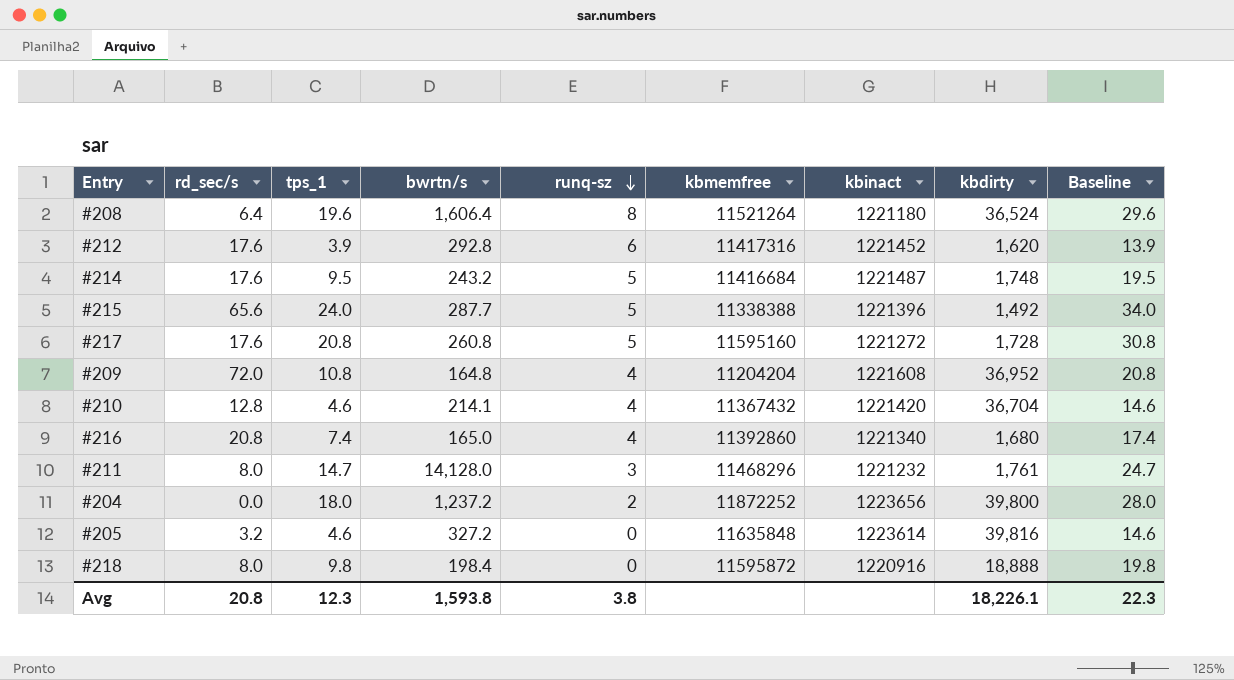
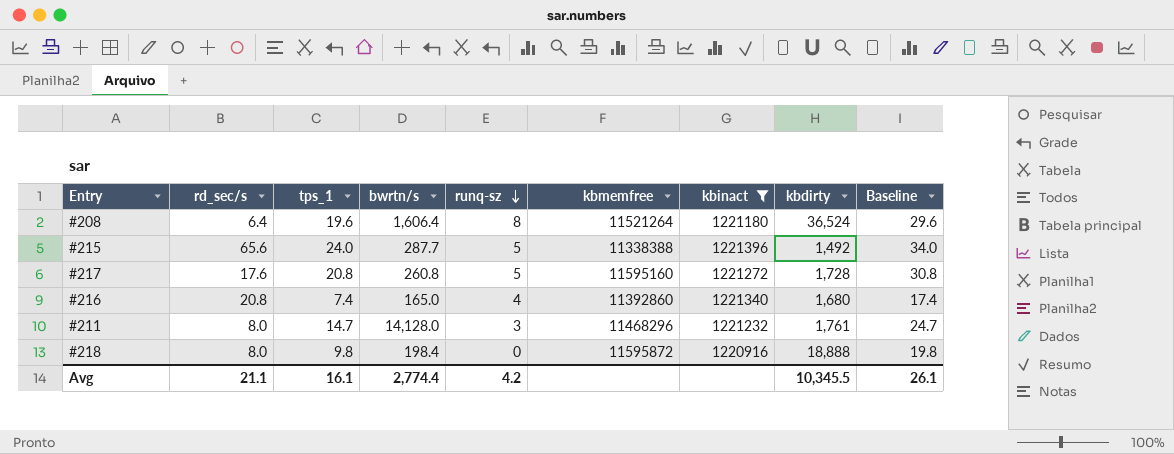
filter: none -> kbinact <= 1221396
Avg | rd_sec/s: 20.8 -> 21.1
Avg | tps_1: 12.3 -> 16.1
Avg | bwrtn/s: 1,593.8 -> 2,774.4
Avg | runq-sz: 3.8 -> 4.2
Avg | kbdirty: 18,226.1 -> 10,345.5
Avg | Baseline: 22.3 -> 26.1

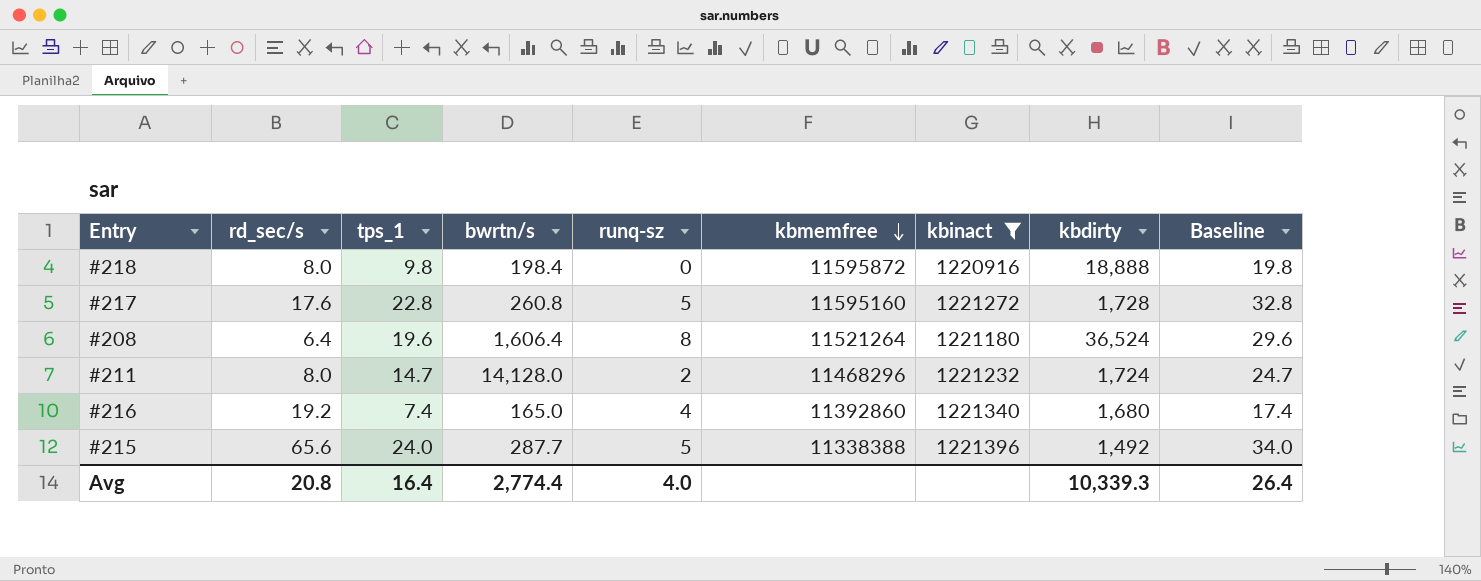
row order: runq-sz descending -> kbmemfree descending
#217 | tps_1: 20.8 -> 22.8
#217 | Baseline: 30.8 -> 32.8
#211 | runq-sz: 3 -> 2
#211 | kbdirty: 1,761 -> 1,724
#216 | rd_sec/s: 20.8 -> 19.2
Avg | rd_sec/s: 21.1 -> 20.8
Avg | tps_1: 16.1 -> 16.4
Avg | runq-sz: 4.2 -> 4.0
Avg | kbdirty: 10,345.5 -> 10,339.3
Avg | Baseline: 26.1 -> 26.4

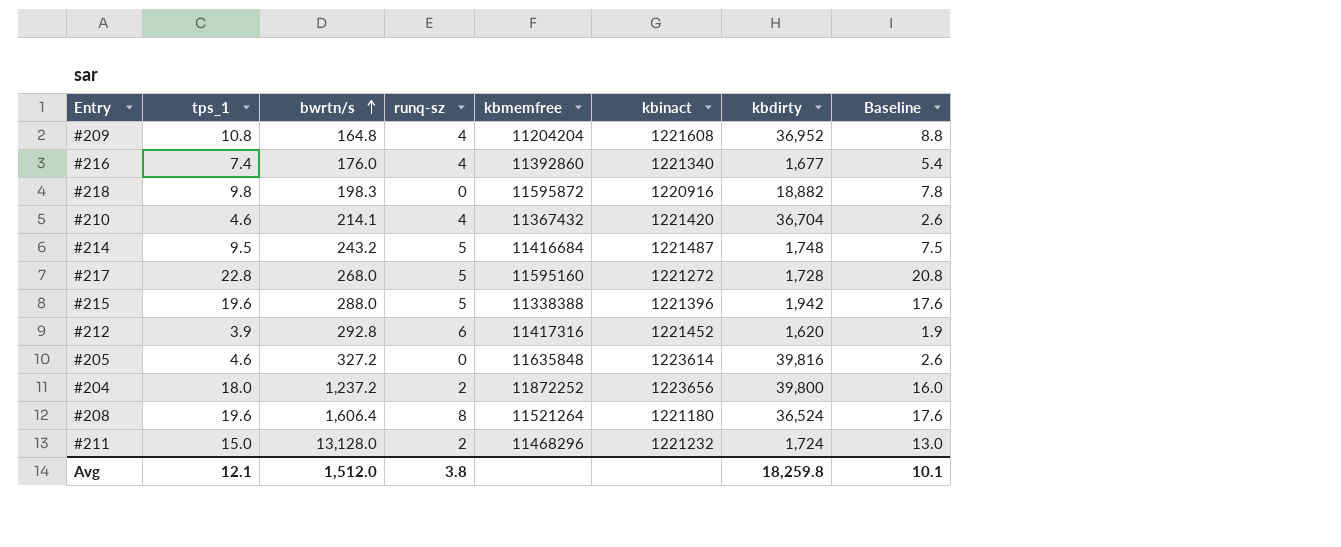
filter: kbinact <= 1221396 -> none
row order: kbmemfree descending -> bwrtn/s ascending
column rd_sec/s | position: 2 -> none
column Baseline | formula: [tps_1] + 10 -> [tps_1] - 2
#216 | bwrtn/s: 165.0 -> 176.0
#216 | kbdirty: 1,680 -> 1,677
#218 | bwrtn/s: 198.4 -> 198.3
#218 | kbdirty: 18,888 -> 18,882
#217 | bwrtn/s: 260.8 -> 268.0
#215 | tps_1: 24.0 -> 19.6
#215 | bwrtn/s: 287.7 -> 288.0
#215 | kbdirty: 1,492 -> 1,942
#211 | tps_1: 14.7 -> 15.0
#211 | bwrtn/s: 14,128.0 -> 13,128.0
Avg | tps_1: 16.4 -> 12.1
Avg | bwrtn/s: 2,774.4 -> 1,512.0
Avg | runq-sz: 4.0 -> 3.8
Avg | kbdirty: 10,339.3 -> 18,259.8
Avg | Baseline: 26.4 -> 10.1

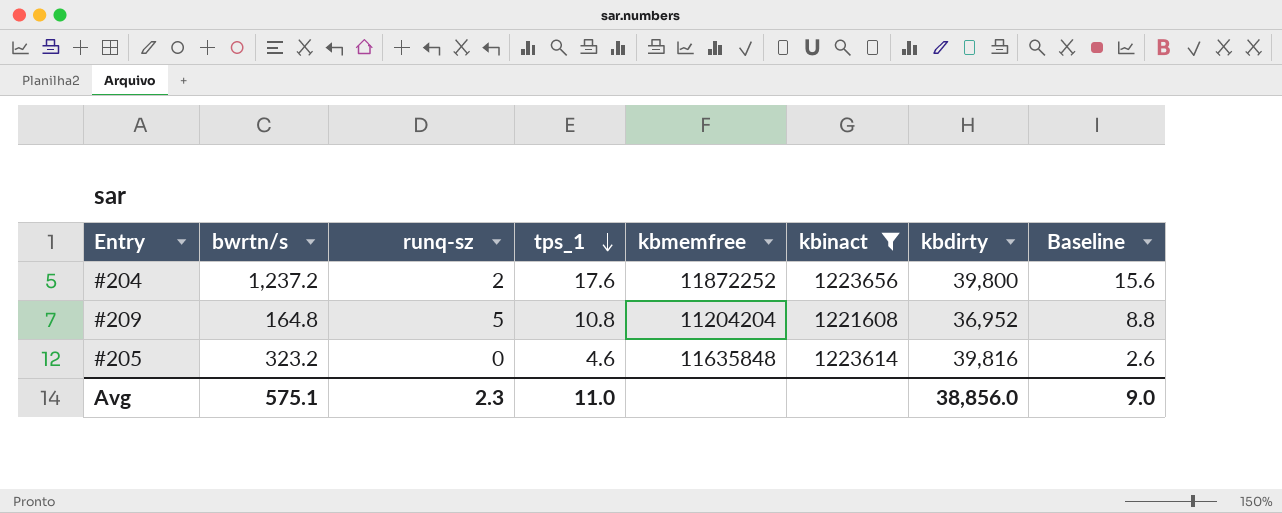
filter: none -> kbinact >= 1221608
row order: bwrtn/s ascending -> tps_1 descending
column tps_1 | position: 2 -> 4
#204 | tps_1: 18.0 -> 17.6
#204 | Baseline: 16.0 -> 15.6
#209 | runq-sz: 4 -> 5
#205 | bwrtn/s: 327.2 -> 323.2
Avg | bwrtn/s: 1,512.0 -> 575.1
Avg | runq-sz: 3.8 -> 2.3
Avg | tps_1: 12.1 -> 11.0
Avg | kbdirty: 18,259.8 -> 38,856.0
Avg | Baseline: 10.1 -> 9.0

